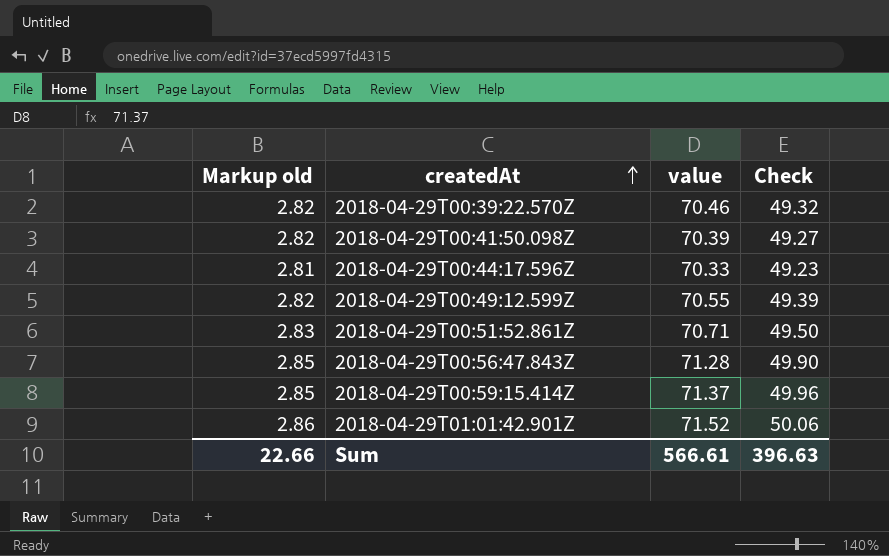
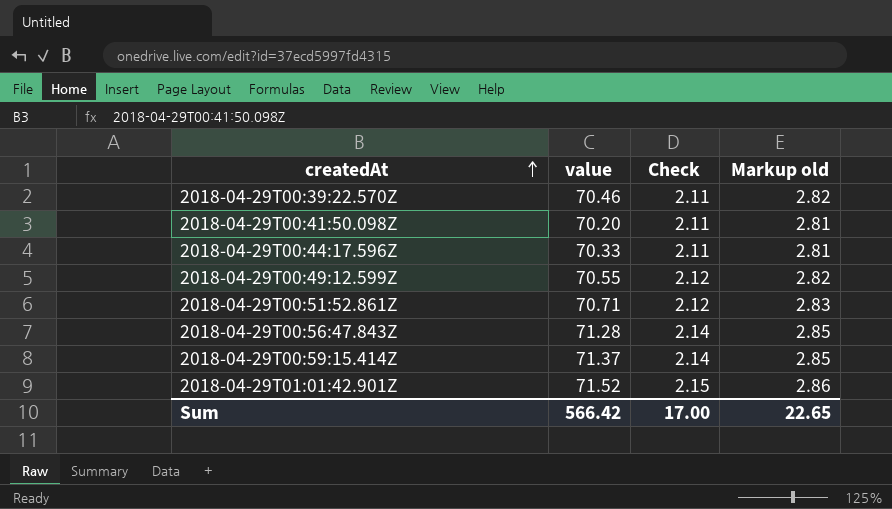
column Check | formula: [value] * 0.7 -> [value] * 0.03
column Markup old | position: 1 -> 4
2018-04-29T00:41:50.098Z | value: 70.39 -> 70.20
2018-04-29T00:41:50.098Z | Markup old: 2.82 -> 2.81
Sum | value: 566.61 -> 566.42
Sum | Check: 396.63 -> 17.00
Sum | Markup old: 22.66 -> 22.65

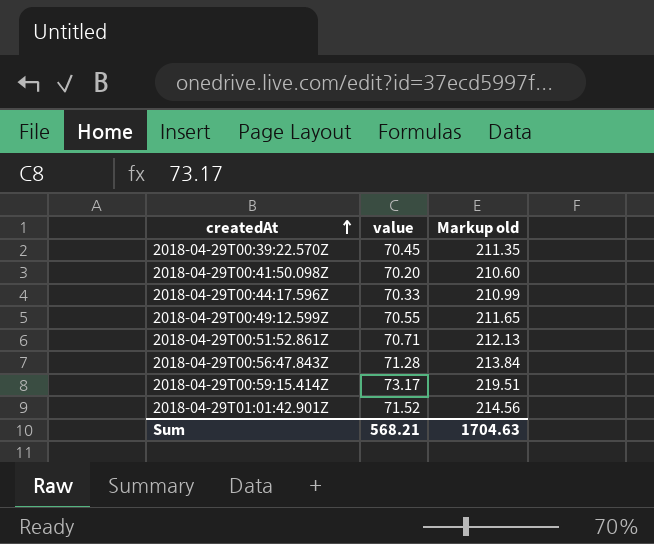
column Check | formula: [value] * 0.03 -> none
column Markup old | formula: [value] * 0.04 -> [value] * 3
2018-04-29T00:39:22.570Z | value: 70.46 -> 70.45
2018-04-29T00:59:15.414Z | value: 71.37 -> 73.17
Sum | value: 566.42 -> 568.21
Sum | Markup old: 22.65 -> 1704.63

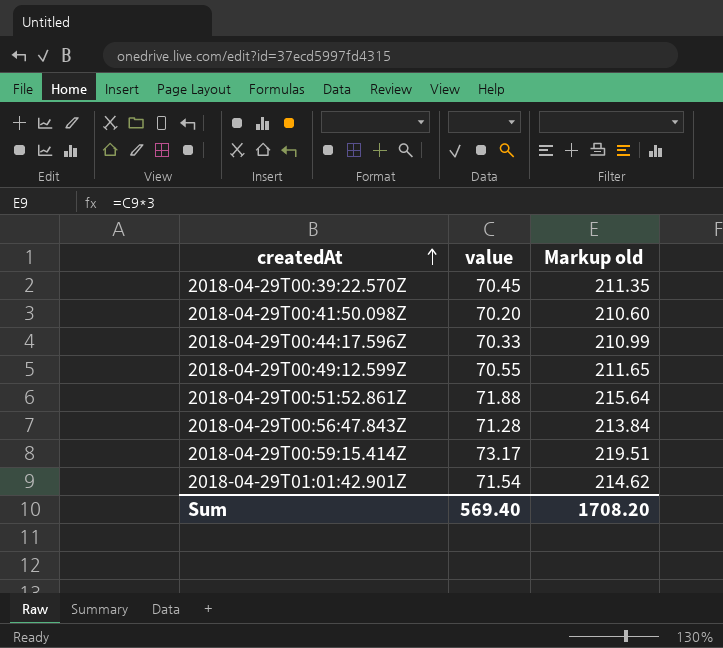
2018-04-29T00:51:52.861Z | value: 70.71 -> 71.88
2018-04-29T00:51:52.861Z | Markup old: 212.13 -> 215.64
2018-04-29T01:01:42.901Z | value: 71.52 -> 71.54
2018-04-29T01:01:42.901Z | Markup old: 214.56 -> 214.62
Sum | value: 568.21 -> 569.40
Sum | Markup old: 1704.63 -> 1708.20

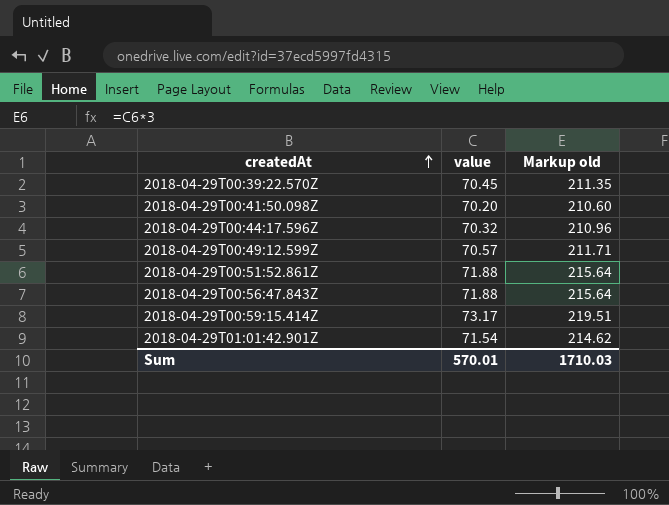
2018-04-29T00:44:17.596Z | value: 70.33 -> 70.32
2018-04-29T00:44:17.596Z | Markup old: 210.99 -> 210.96
2018-04-29T00:49:12.599Z | value: 70.55 -> 70.57
2018-04-29T00:49:12.599Z | Markup old: 211.65 -> 211.71
2018-04-29T00:56:47.843Z | value: 71.28 -> 71.88
2018-04-29T00:56:47.843Z | Markup old: 213.84 -> 215.64
Sum | value: 569.40 -> 570.01
Sum | Markup old: 1708.20 -> 1710.03

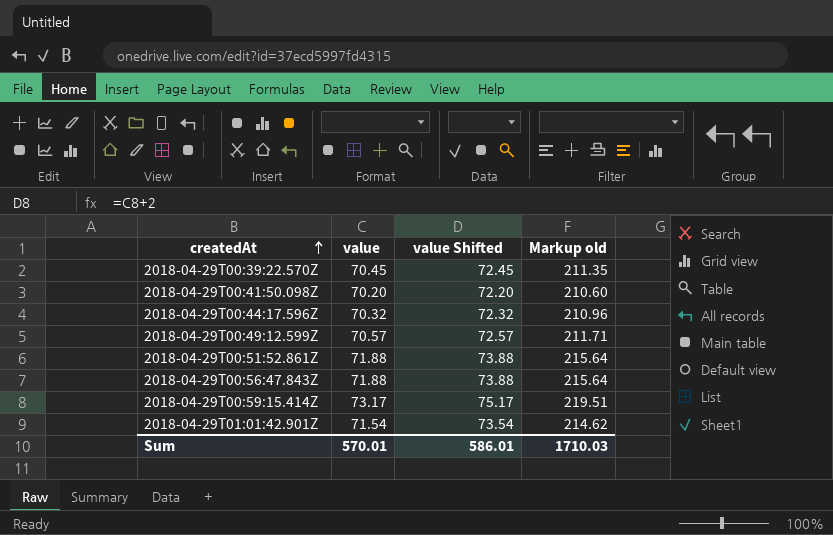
column value Shifted | formula: none -> [value] + 2

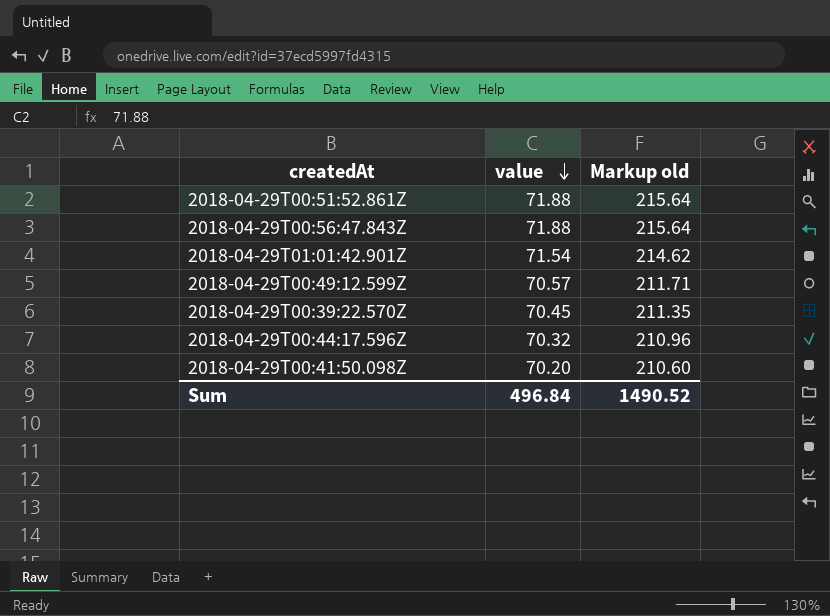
row order: createdAt ascending -> value descending
column value Shifted | formula: [value] + 2 -> none
row 2018-04-29T00:59:15.414Z: 73.17 | 75.17 | 219.51 -> none
Sum | value: 570.01 -> 496.84
Sum | Markup old: 1710.03 -> 1490.52

